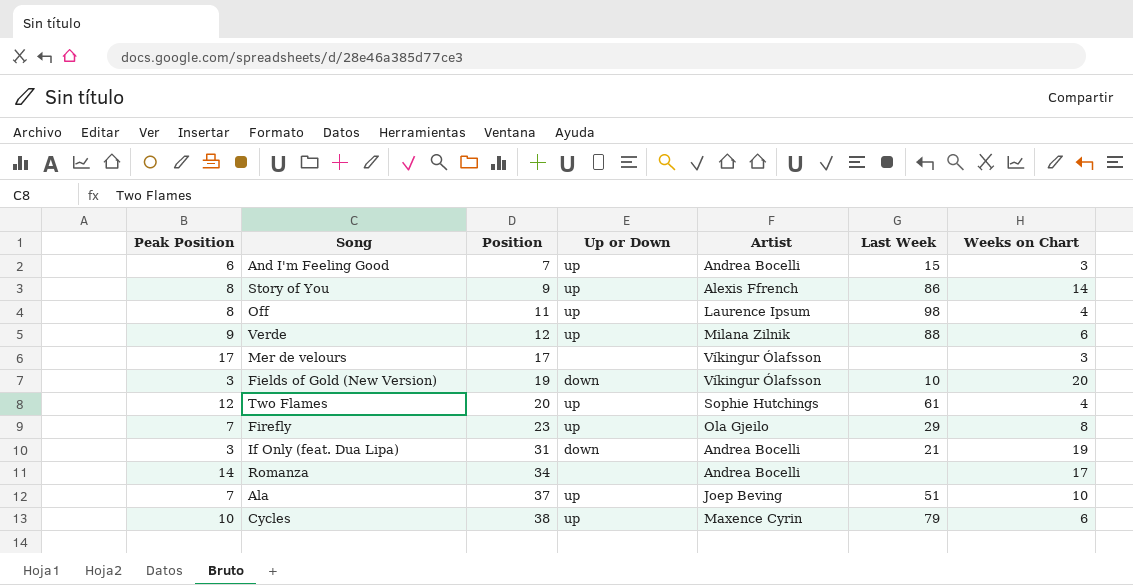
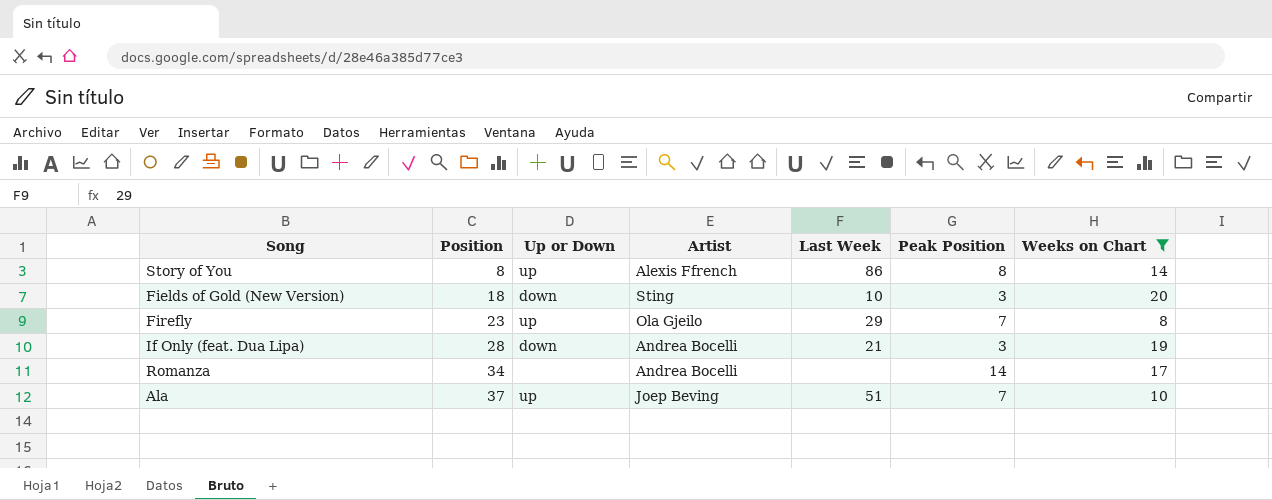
filter: none -> Weeks on Chart >= 8
column Peak Position | position: 1 -> 6
Story of You | Position: 9 -> 8
Fields of Gold (New Version) | Position: 19 -> 18
Fields of Gold (New Version) | Artist: Víkingur Ólafsson -> Sting
If Only (feat. Dua Lipa) | Position: 31 -> 28

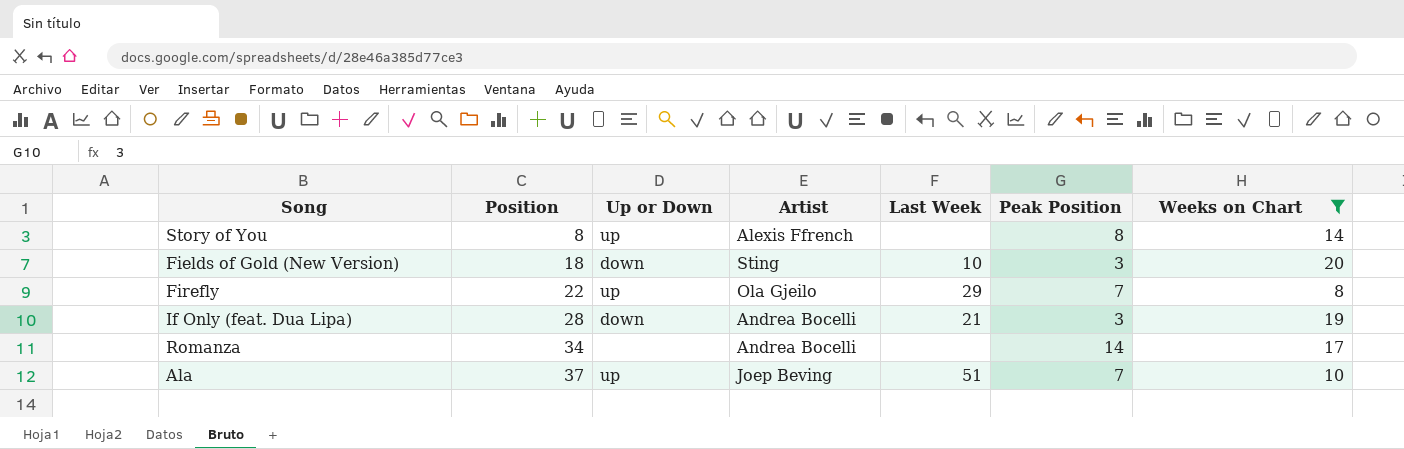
Story of You | Last Week: 86 -> none
Firefly | Position: 23 -> 22

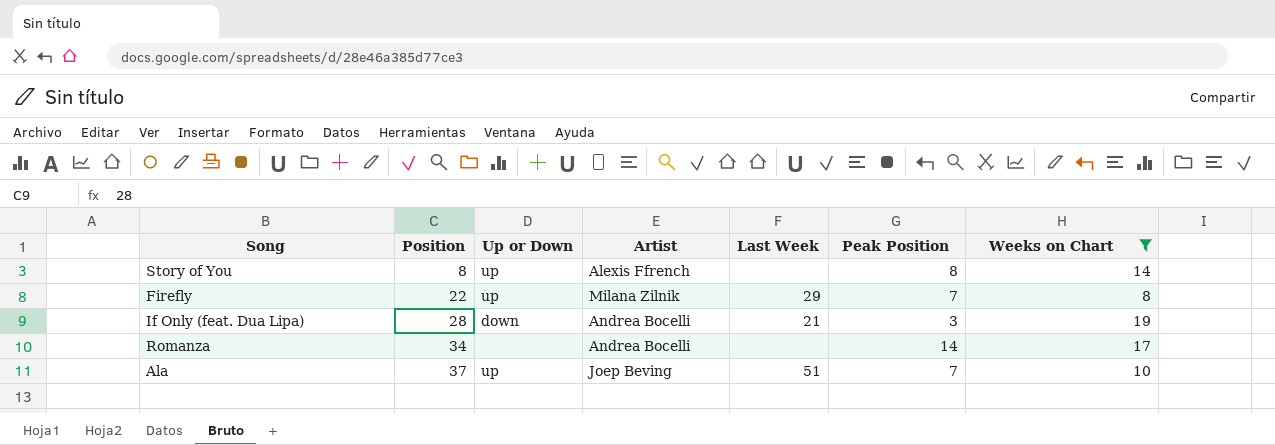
row Fields of Gold (New Version): 18 | down | Sting | 10 | 3 | 20 -> none
Firefly | Artist: Ola Gjeilo -> Milana Zilnik

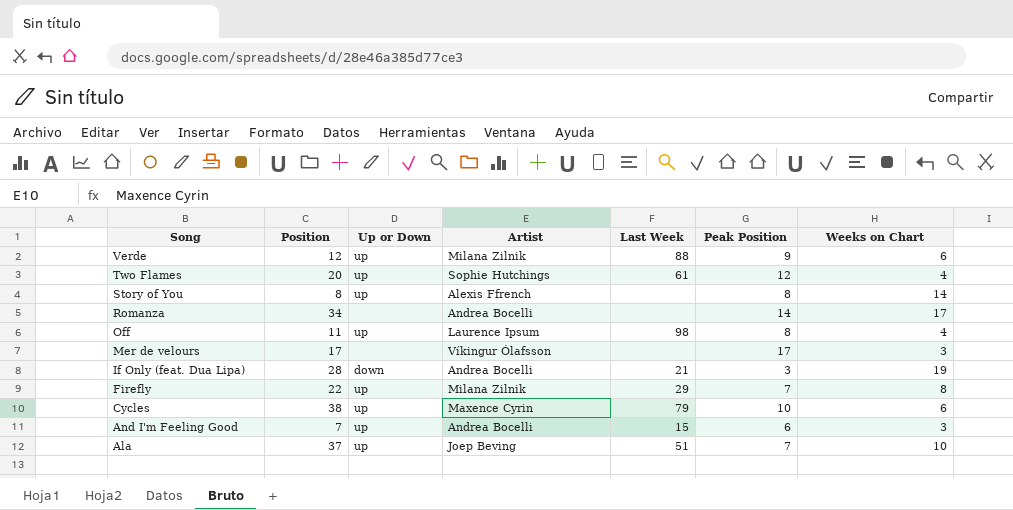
filter: Weeks on Chart >= 8 -> none
row order: Position ascending -> Song descending

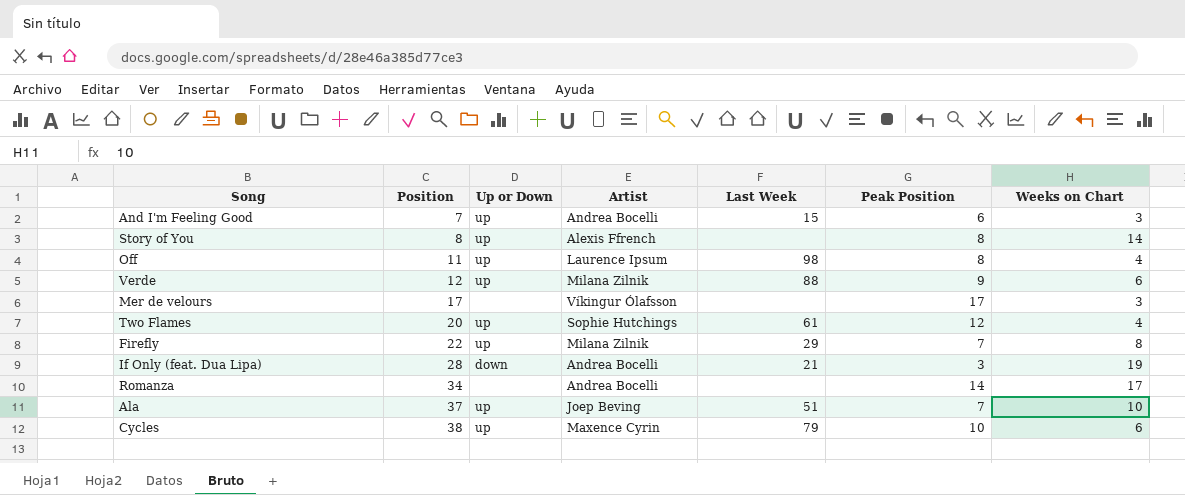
row order: Song descending -> Position ascending

